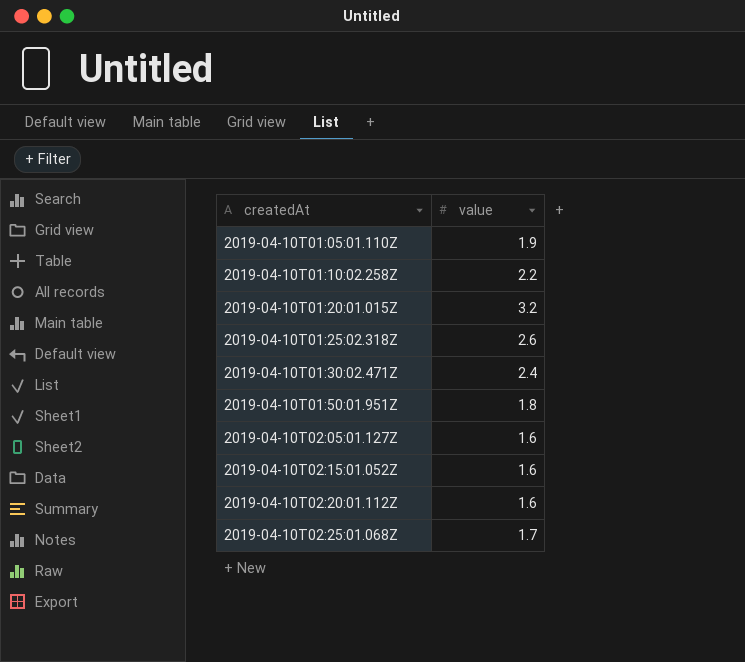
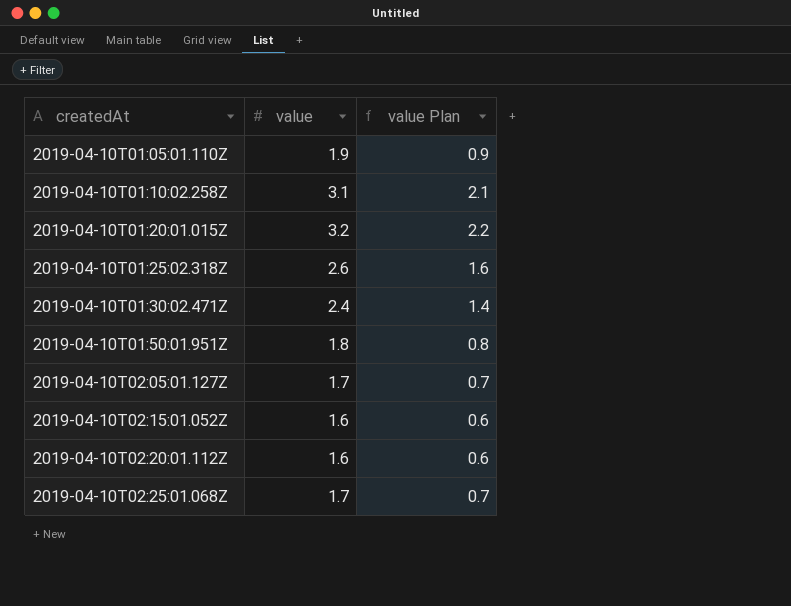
column value Plan | formula: none -> [value] - 1
2019-04-10T01:10:02.258Z | value: 2.2 -> 3.1
2019-04-10T02:05:01.127Z | value: 1.6 -> 1.7

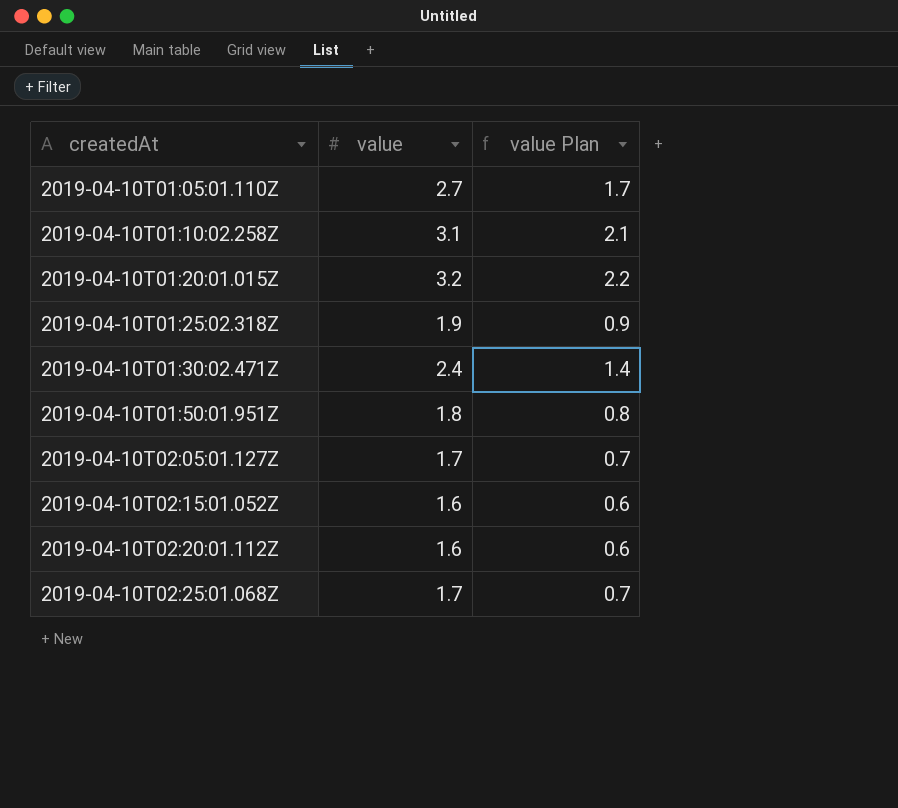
2019-04-10T01:05:01.110Z | value: 1.9 -> 2.7
2019-04-10T01:05:01.110Z | value Plan: 0.9 -> 1.7
2019-04-10T01:25:02.318Z | value: 2.6 -> 1.9
2019-04-10T01:25:02.318Z | value Plan: 1.6 -> 0.9

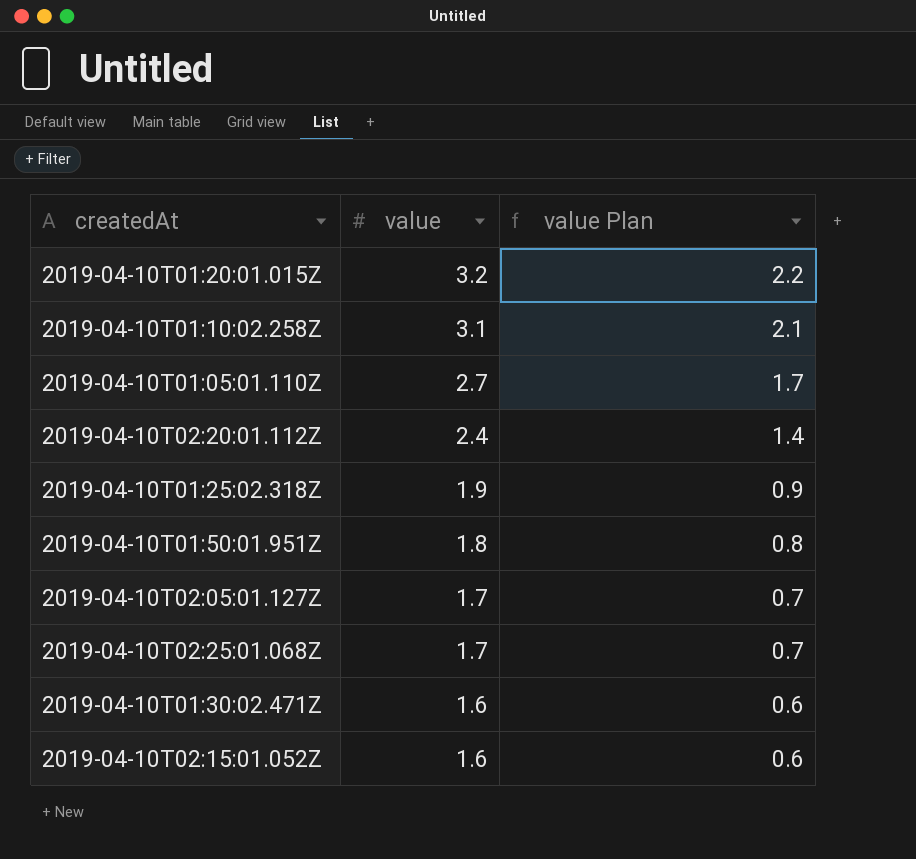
row order: createdAt ascending -> value descending
2019-04-10T02:20:01.112Z | value: 1.6 -> 2.4
2019-04-10T02:20:01.112Z | value Plan: 0.6 -> 1.4
2019-04-10T01:30:02.471Z | value: 2.4 -> 1.6
2019-04-10T01:30:02.471Z | value Plan: 1.4 -> 0.6

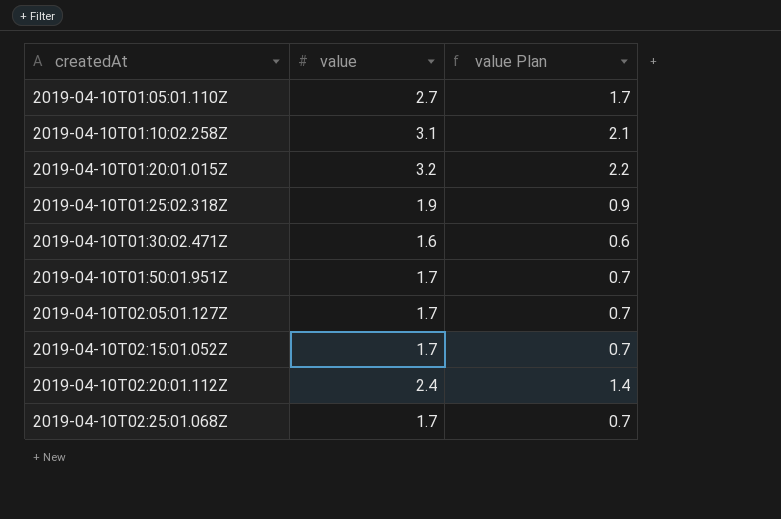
row order: value descending -> createdAt ascending
2019-04-10T01:50:01.951Z | value: 1.8 -> 1.7
2019-04-10T01:50:01.951Z | value Plan: 0.8 -> 0.7
2019-04-10T02:15:01.052Z | value: 1.6 -> 1.7
2019-04-10T02:15:01.052Z | value Plan: 0.6 -> 0.7

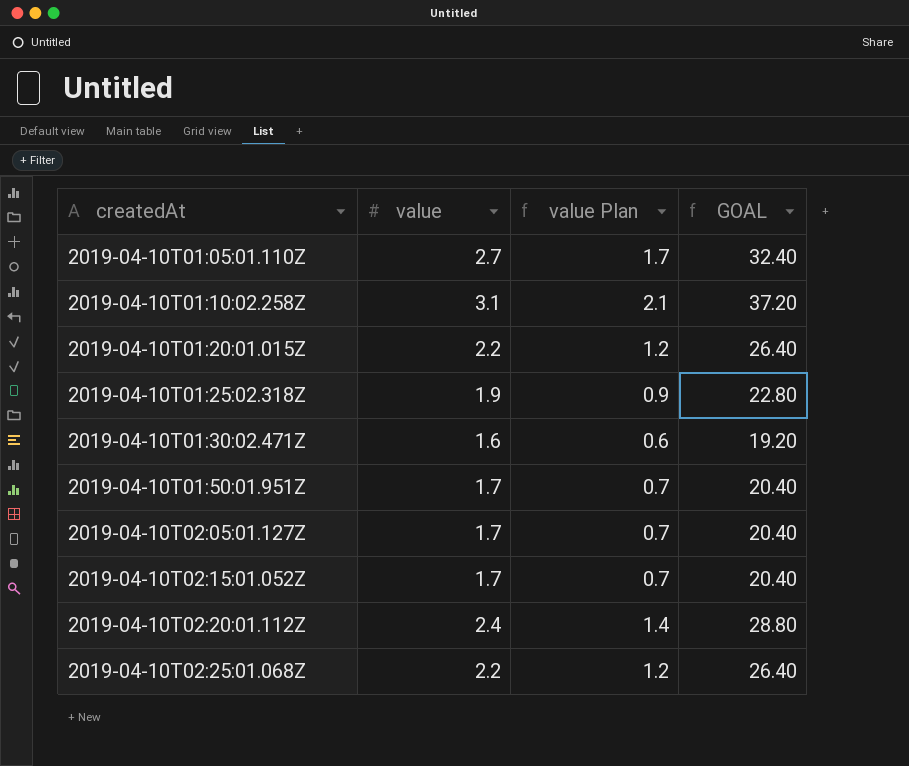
column GOAL | formula: none -> [value] * 12
2019-04-10T01:20:01.015Z | value: 3.2 -> 2.2
2019-04-10T01:20:01.015Z | value Plan: 2.2 -> 1.2
2019-04-10T02:25:01.068Z | value: 1.7 -> 2.2
2019-04-10T02:25:01.068Z | value Plan: 0.7 -> 1.2

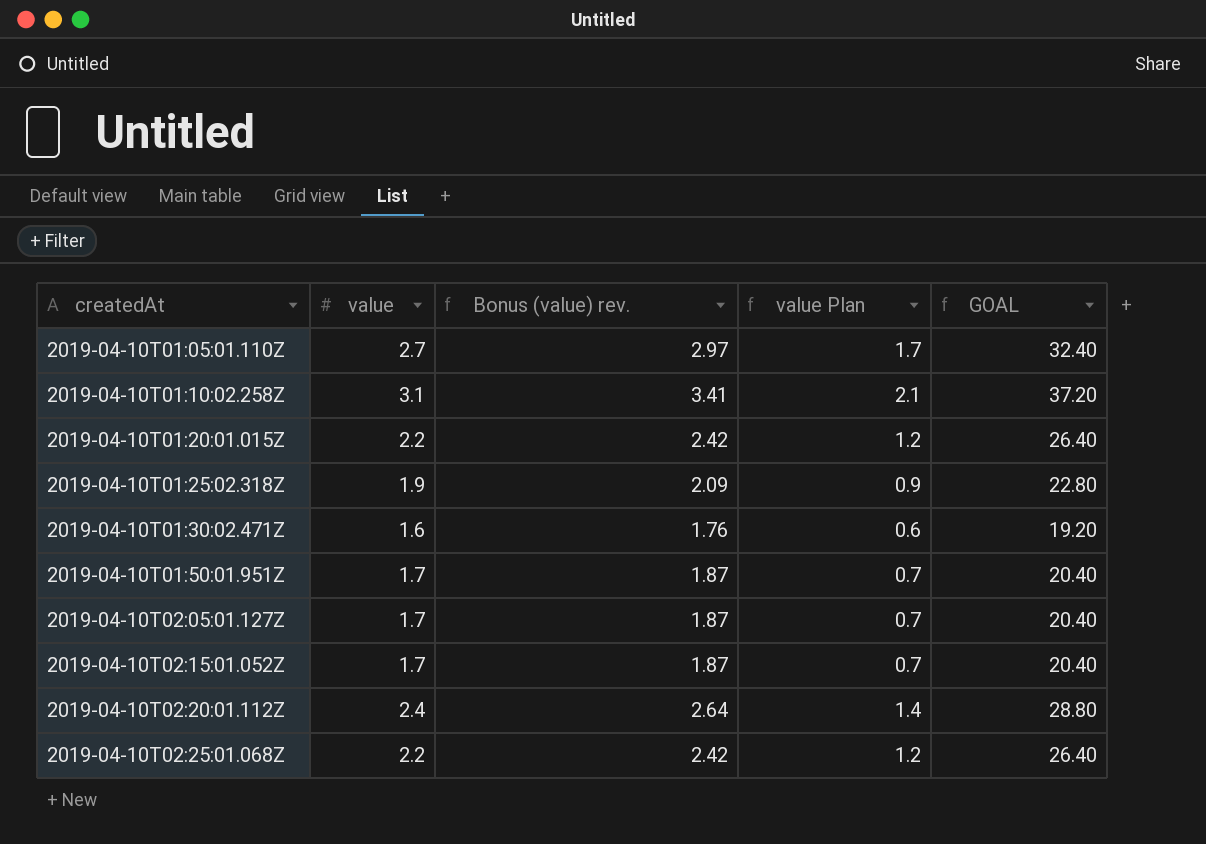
column Bonus (value) rev. | formula: none -> [value] * 1.1

